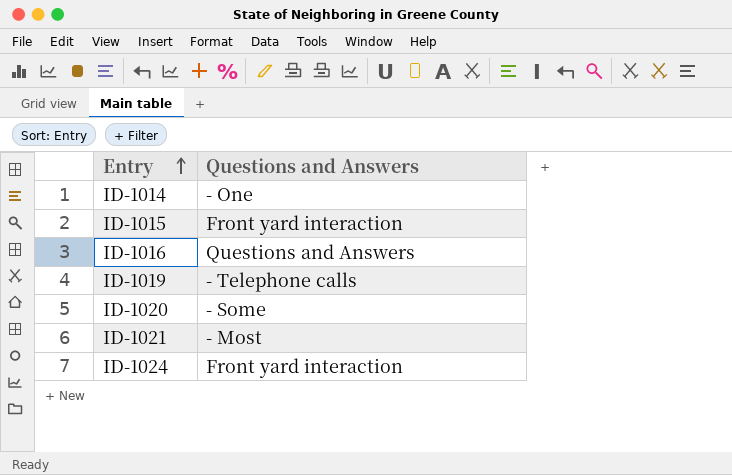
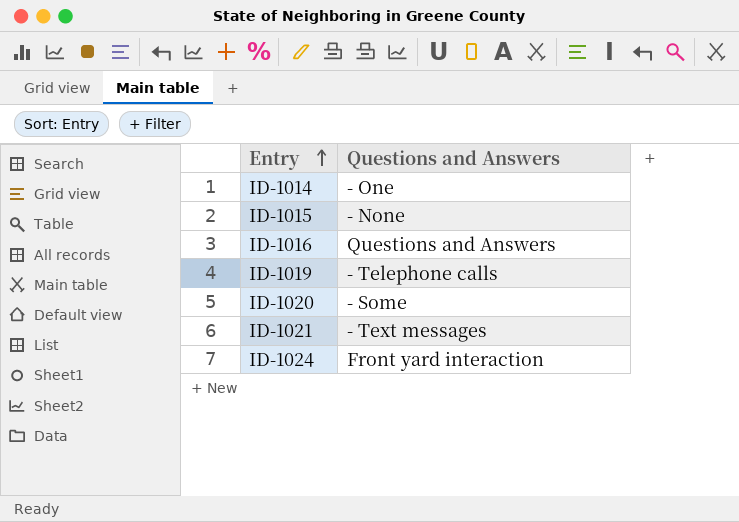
ID-1015 | Questions and Answers: Front yard interaction -> - None
ID-1021 | Questions and Answers: - Most -> - Text messages

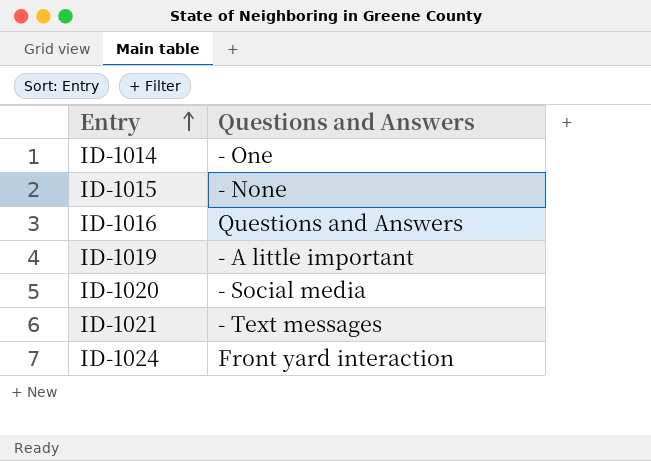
ID-1019 | Questions and Answers: - Telephone calls -> - A little important
ID-1020 | Questions and Answers: - Some -> - Social media

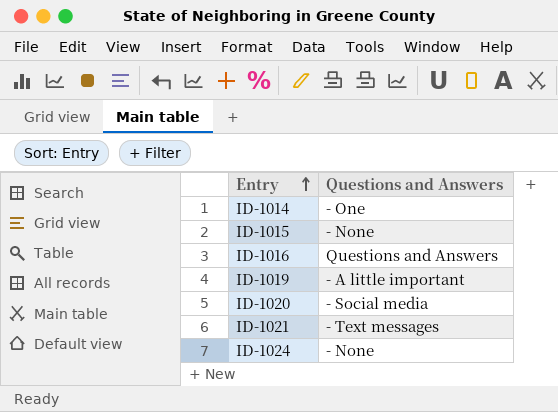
ID-1024 | Questions and Answers: Front yard interaction -> - None

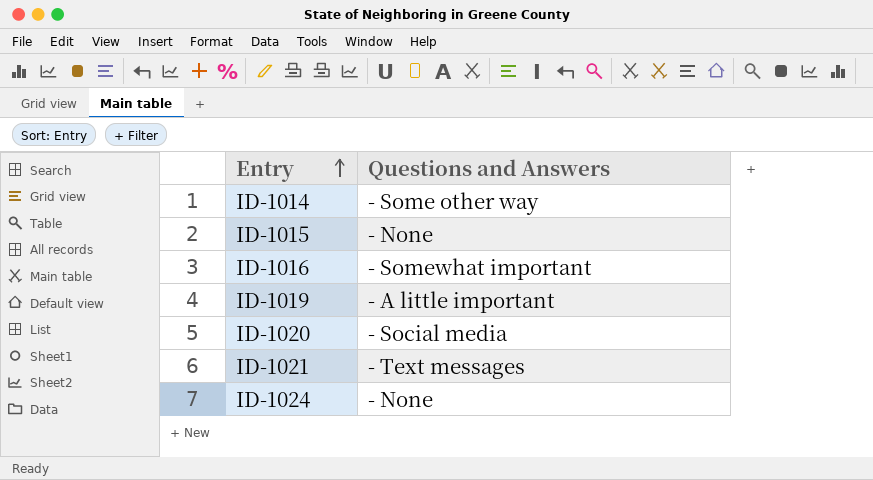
ID-1014 | Questions and Answers: - One -> - Some other way
ID-1016 | Questions and Answers: Questions and Answers -> - Somewhat important

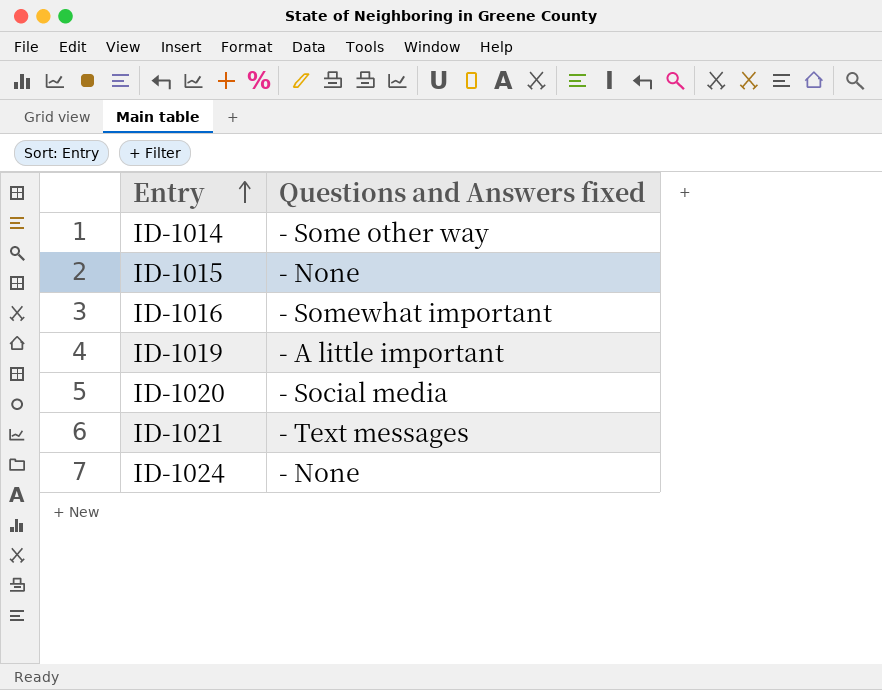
column name: Questions and Answers -> Questions and Answers fixed

